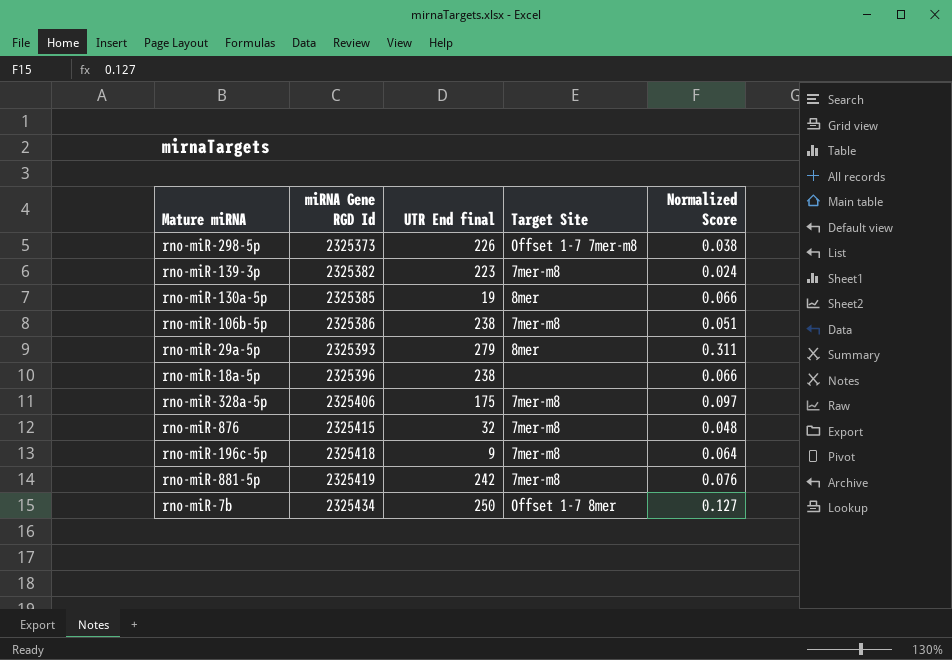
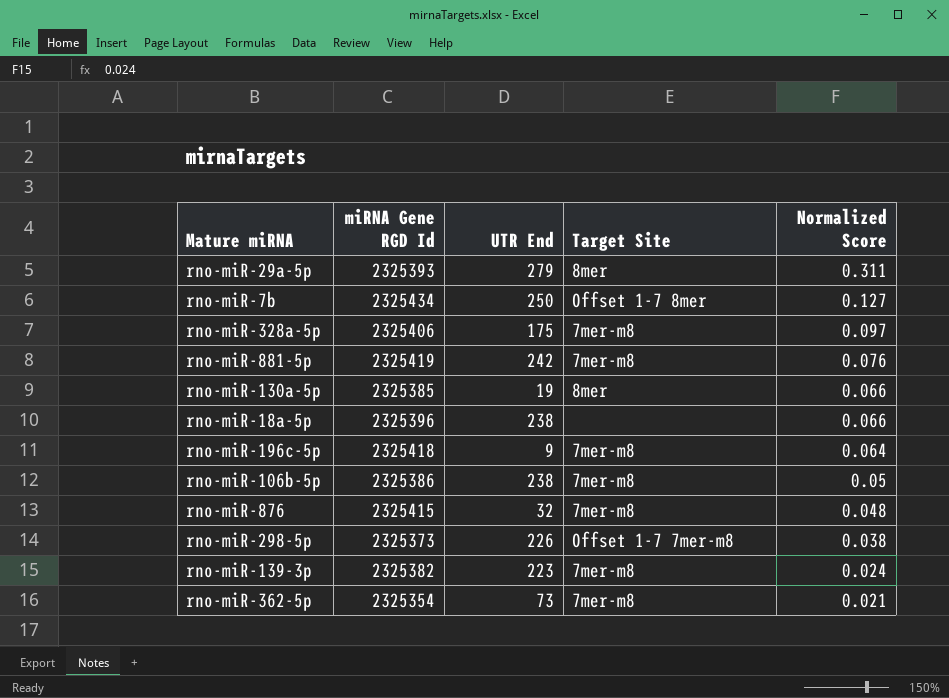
row order: miRNA Gene RGD Id ascending -> Normalized Score descending
column name: UTR End final -> UTR End
rno-miR-106b-5p | Normalized Score: 0.051 -> 0.05
row rno-miR-362-5p: none -> 2325354 | 73 | 7mer-m8 | 0.021

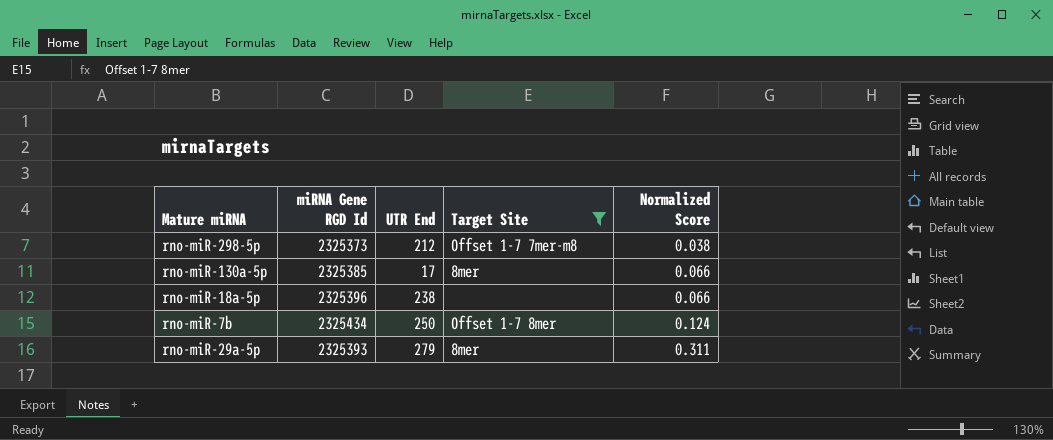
filter: none -> Target Site != 7mer-m8
row order: Normalized Score descending -> Normalized Score ascending
rno-miR-298-5p | UTR End: 226 -> 212
rno-miR-130a-5p | UTR End: 19 -> 17
rno-miR-7b | Normalized Score: 0.127 -> 0.124

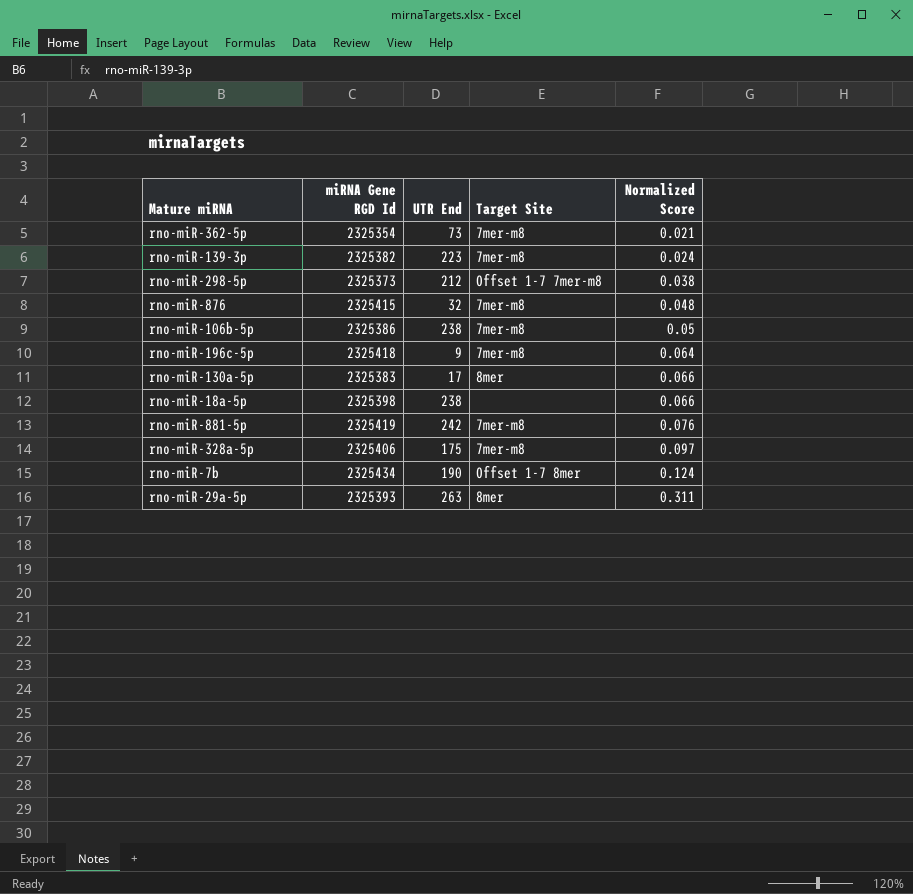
filter: Target Site != 7mer-m8 -> none
rno-miR-130a-5p | miRNA Gene RGD Id: 2325385 -> 2325383
rno-miR-18a-5p | miRNA Gene RGD Id: 2325396 -> 2325398
rno-miR-7b | UTR End: 250 -> 190
rno-miR-29a-5p | UTR End: 279 -> 263

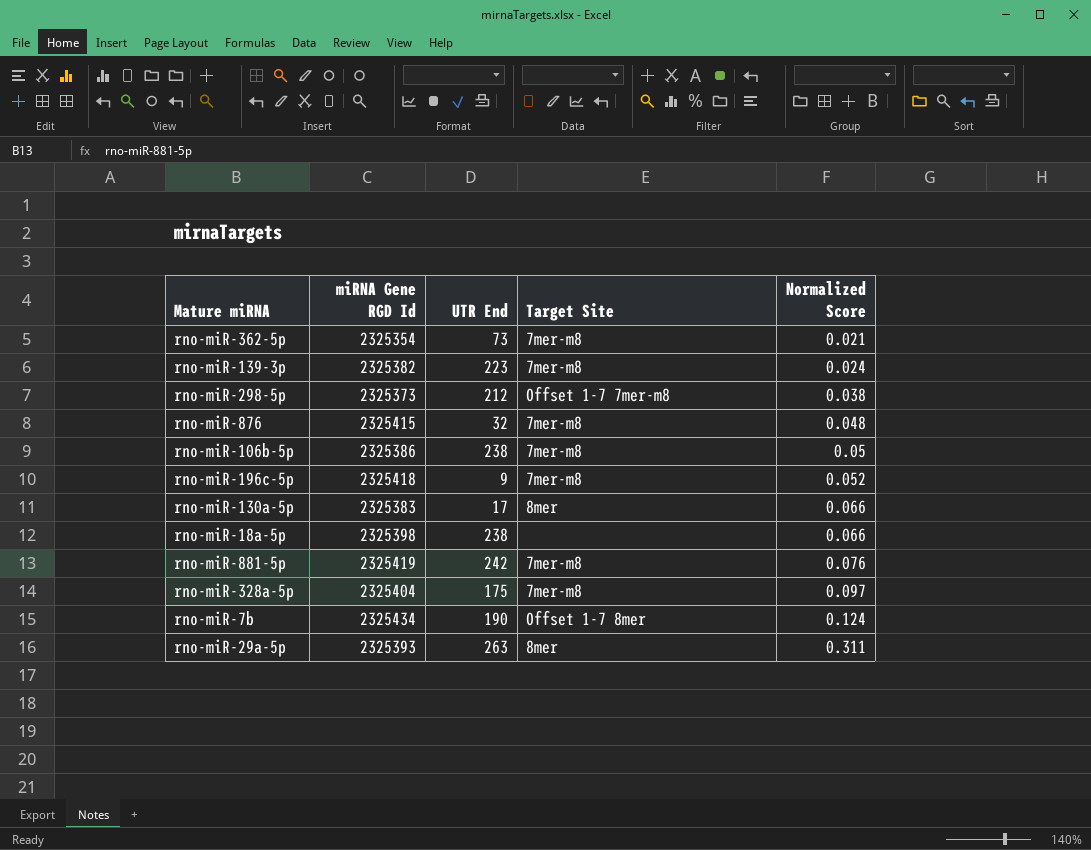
rno-miR-196c-5p | Normalized Score: 0.064 -> 0.052
rno-miR-328a-5p | miRNA Gene RGD Id: 2325406 -> 2325404

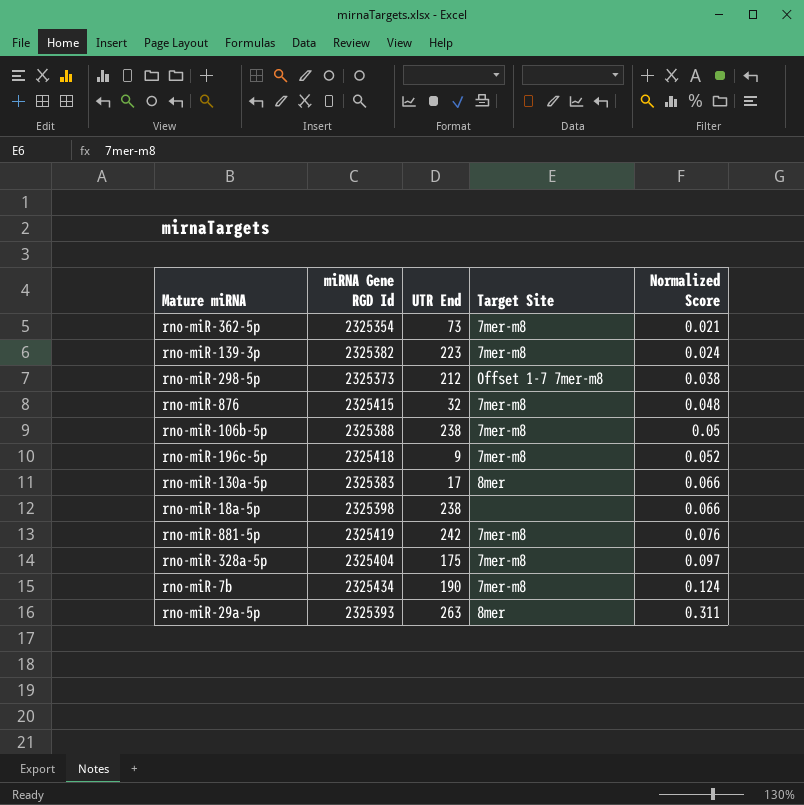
rno-miR-106b-5p | miRNA Gene RGD Id: 2325386 -> 2325388
rno-miR-7b | Target Site: Offset 1-7 8mer -> 7mer-m8

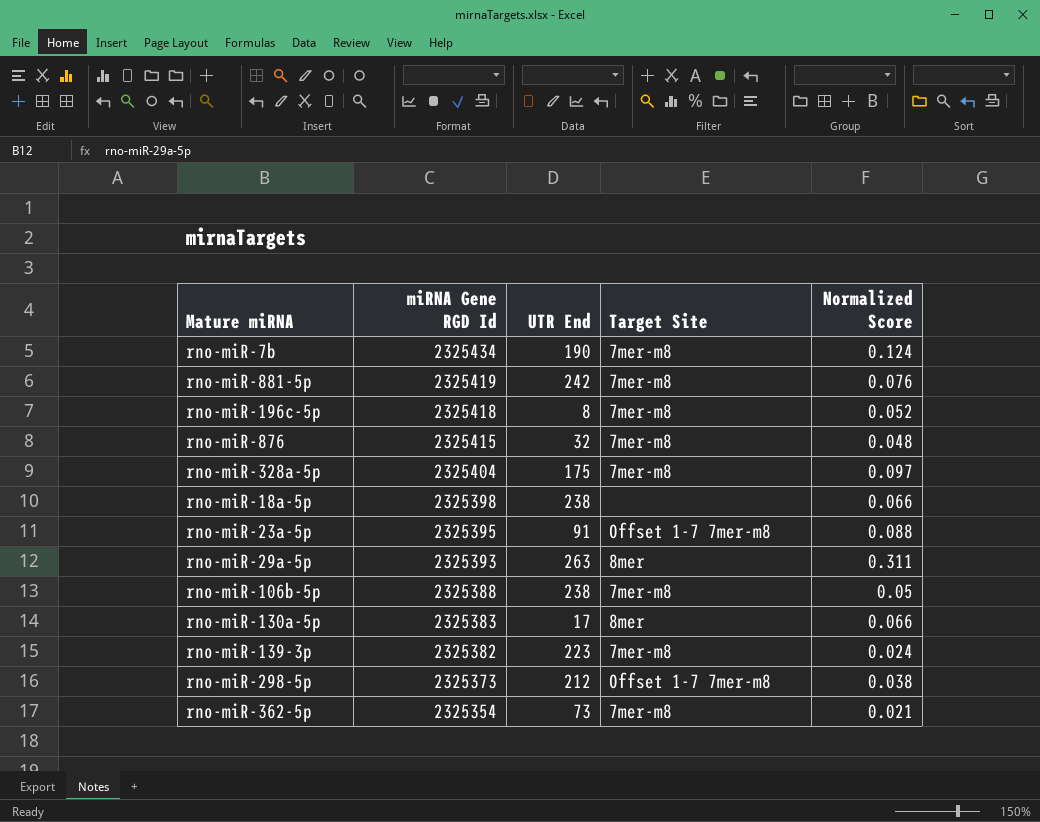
row order: Normalized Score ascending -> miRNA Gene RGD Id descending
rno-miR-196c-5p | UTR End: 9 -> 8
row rno-miR-23a-5p: none -> 2325395 | 91 | Offset 1-7 7mer-m8 | 0.088

